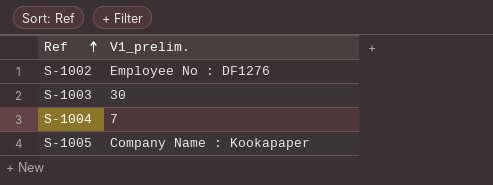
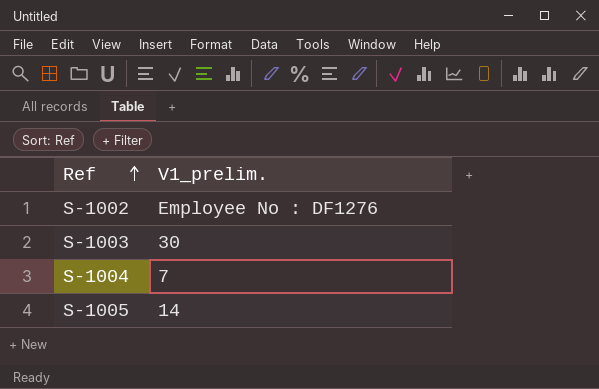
S-1005 | V1_prelim.: Company Name : Kookapaper -> 14

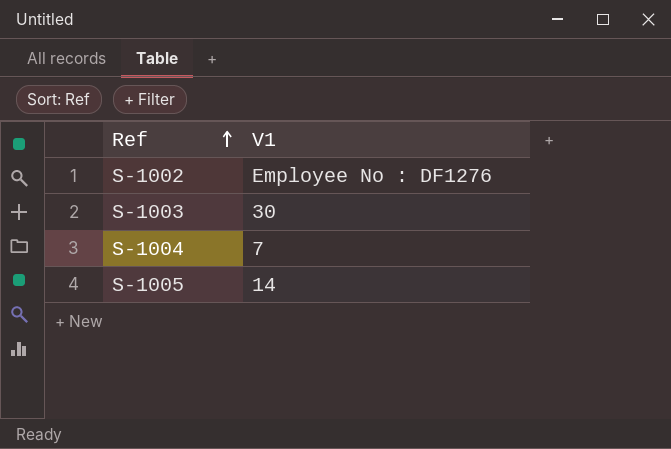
column name: V1_prelim. -> V1

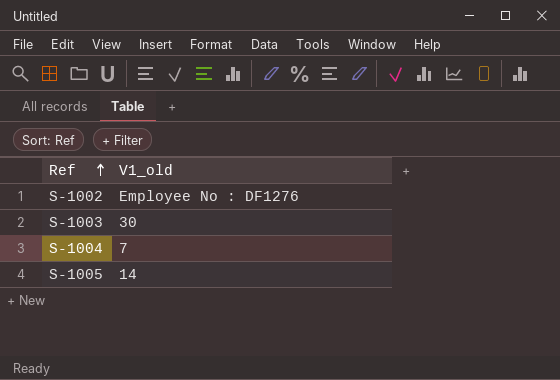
column name: V1 -> V1_old

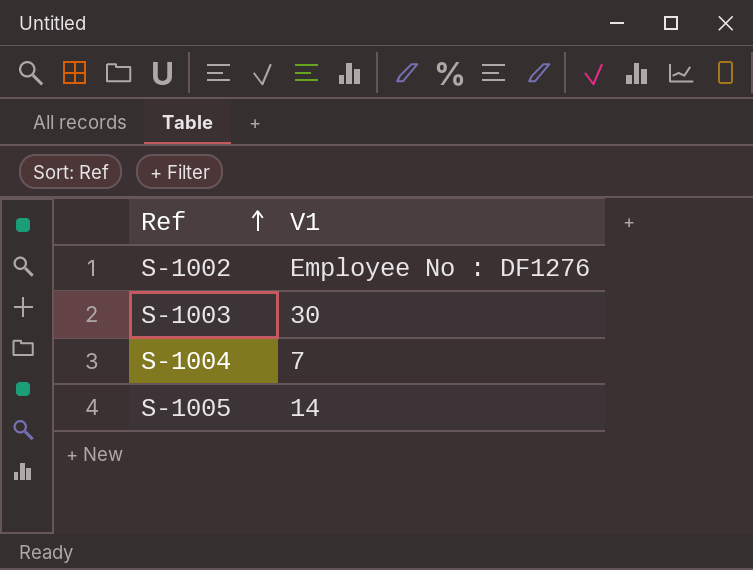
column name: V1_old -> V1

